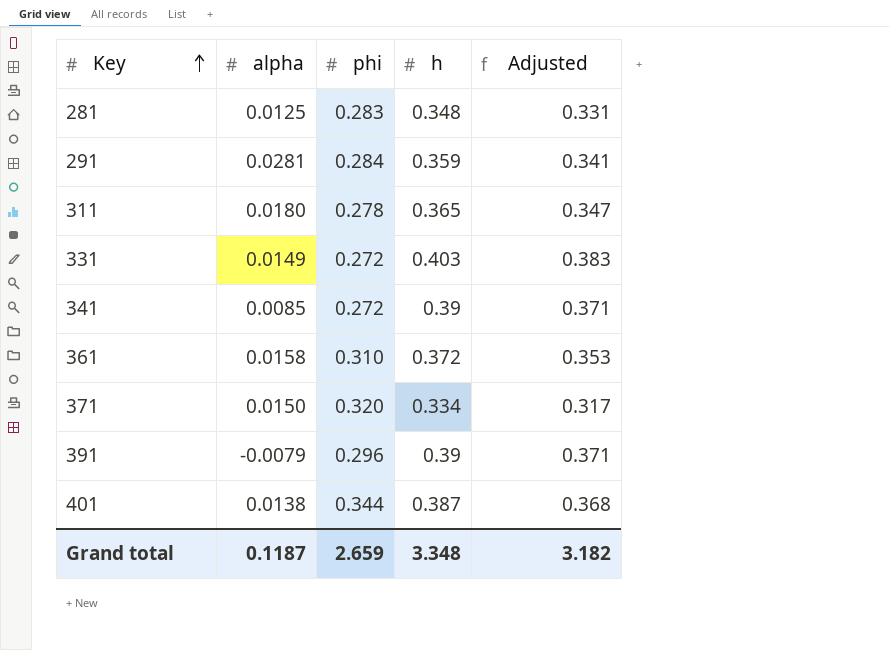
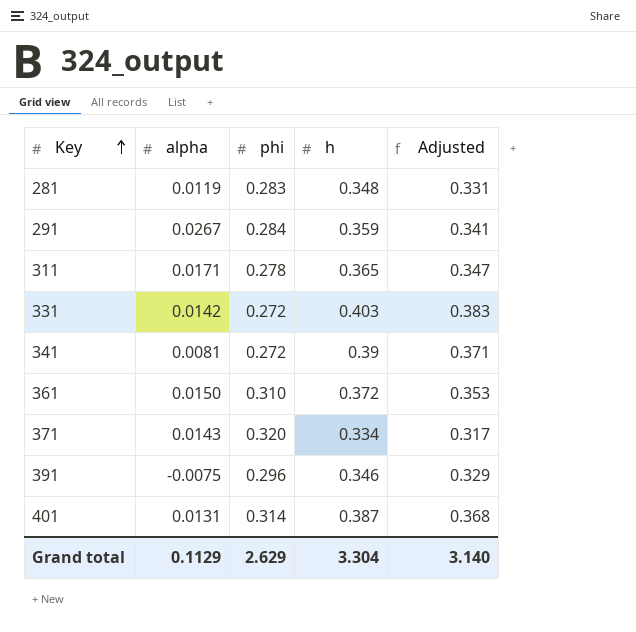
281 | alpha: 0.0125 -> 0.0119
291 | alpha: 0.0281 -> 0.0267
311 | alpha: 0.0180 -> 0.0171
331 | alpha: 0.0149 -> 0.0142
341 | alpha: 0.0085 -> 0.0081
361 | alpha: 0.0158 -> 0.0150
371 | alpha: 0.0150 -> 0.0143
391 | alpha: -0.0079 -> -0.0075
391 | h: 0.39 -> 0.346
391 | Adjusted: 0.371 -> 0.329
401 | alpha: 0.0138 -> 0.0131
401 | phi: 0.344 -> 0.314
Grand total | alpha: 0.1187 -> 0.1129
Grand total | phi: 2.659 -> 2.629
Grand total | h: 3.348 -> 3.304
Grand total | Adjusted: 3.182 -> 3.140

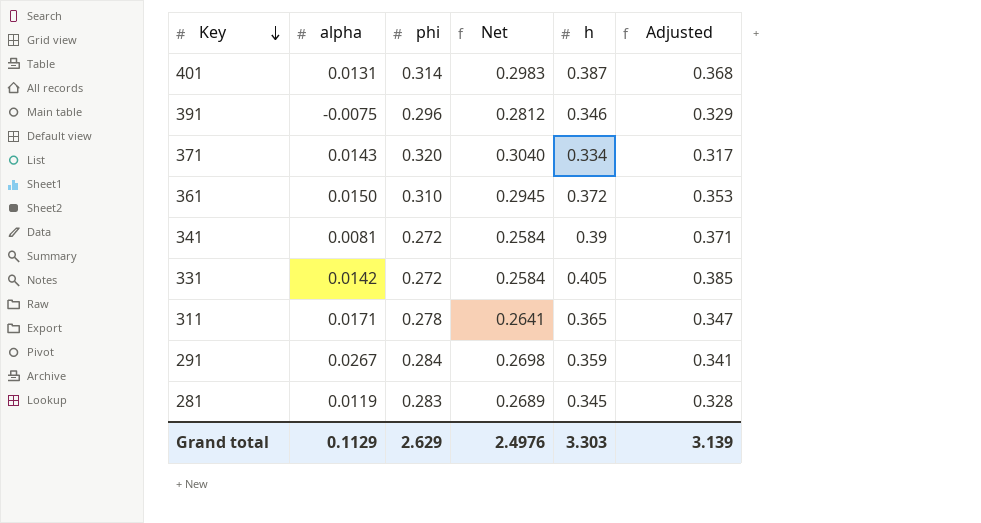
row order: Key ascending -> Key descending
column Net | formula: none -> [phi] * 0.95
331 | h: 0.403 -> 0.405
331 | Adjusted: 0.383 -> 0.385
281 | h: 0.348 -> 0.345
281 | Adjusted: 0.331 -> 0.328
Grand total | h: 3.304 -> 3.303
Grand total | Adjusted: 3.140 -> 3.139

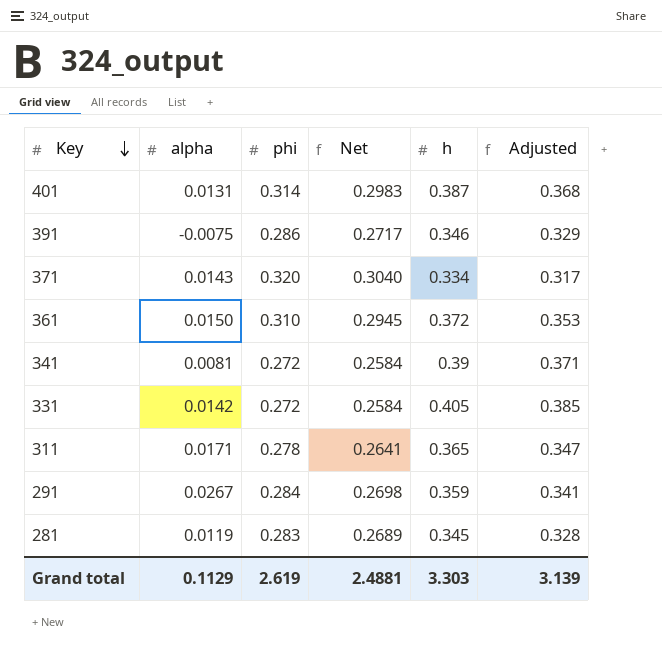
391 | phi: 0.296 -> 0.286
391 | Net: 0.2812 -> 0.2717
Grand total | phi: 2.629 -> 2.619
Grand total | Net: 2.4976 -> 2.4881

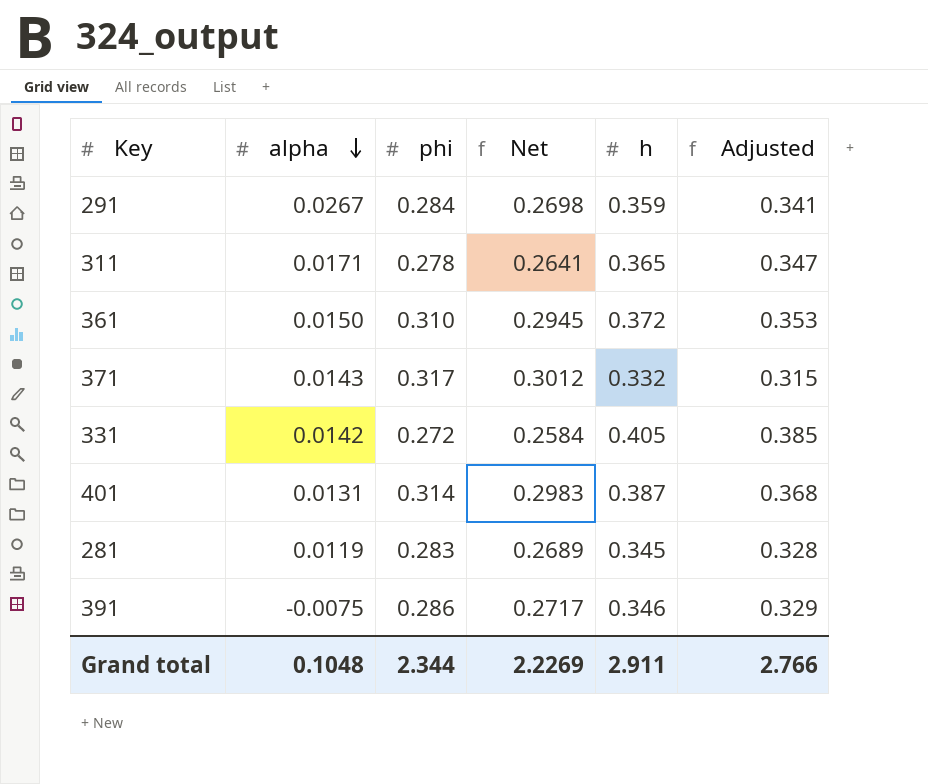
row order: Key descending -> alpha descending
row 341: 0.0081 | 0.272 | 0.2584 | 0.39 | 0.371 -> none
371 | phi: 0.320 -> 0.317
371 | Net: 0.3040 -> 0.3012
371 | h: 0.334 -> 0.332
371 | Adjusted: 0.317 -> 0.315
Grand total | alpha: 0.1129 -> 0.1048
Grand total | phi: 2.619 -> 2.344
Grand total | Net: 2.4881 -> 2.2269
Grand total | h: 3.303 -> 2.911
Grand total | Adjusted: 3.139 -> 2.766

